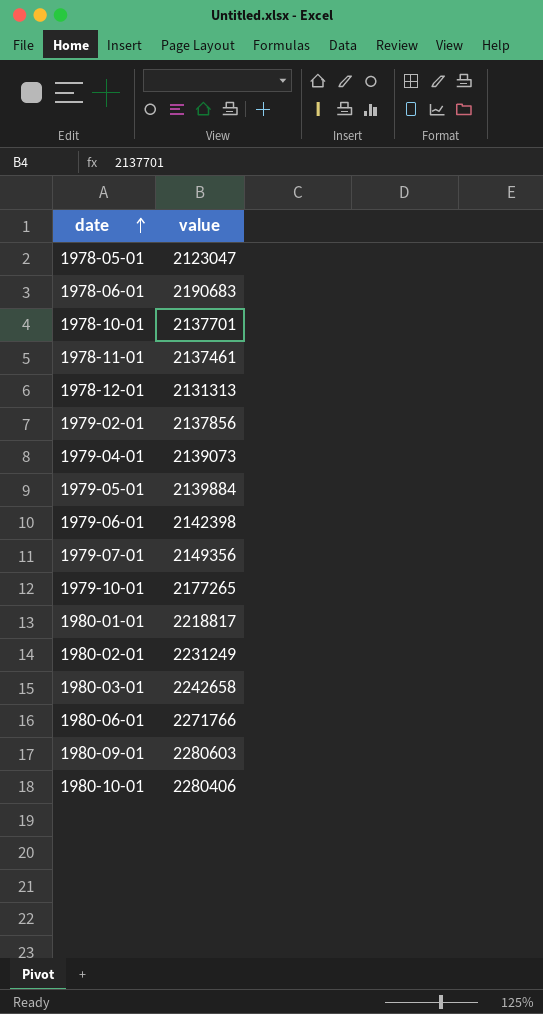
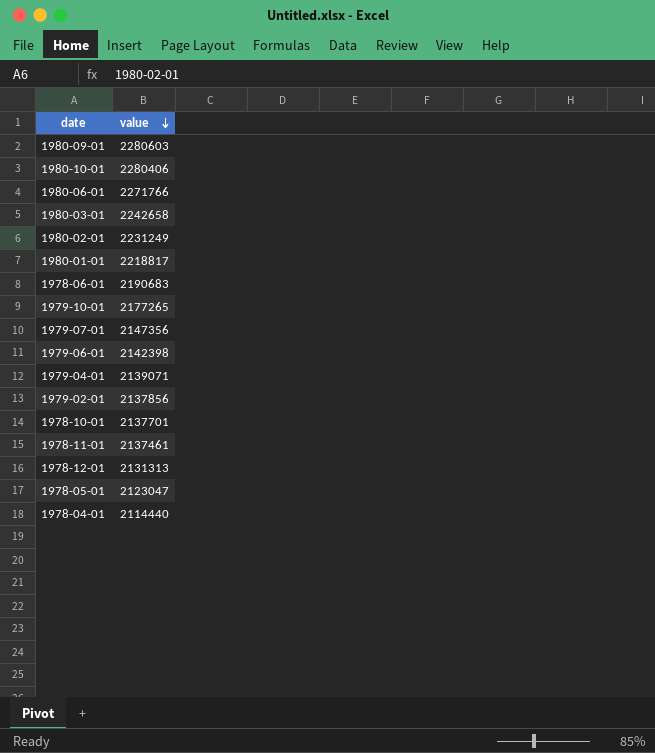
row order: date ascending -> value descending
row 1979-05-01: 2139884 -> none
1979-07-01 | value: 2149356 -> 2147356
1979-04-01 | value: 2139073 -> 2139071
row 1978-04-01: none -> 2114440

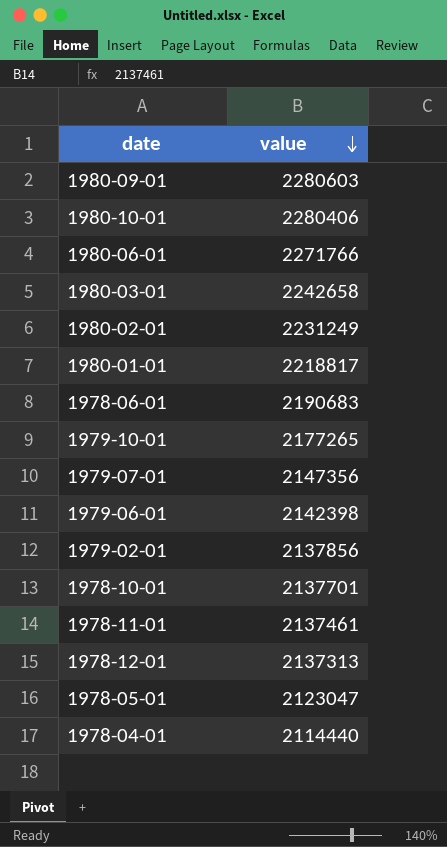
row 1979-04-01: 2139071 -> none
1978-12-01 | value: 2131313 -> 2137313

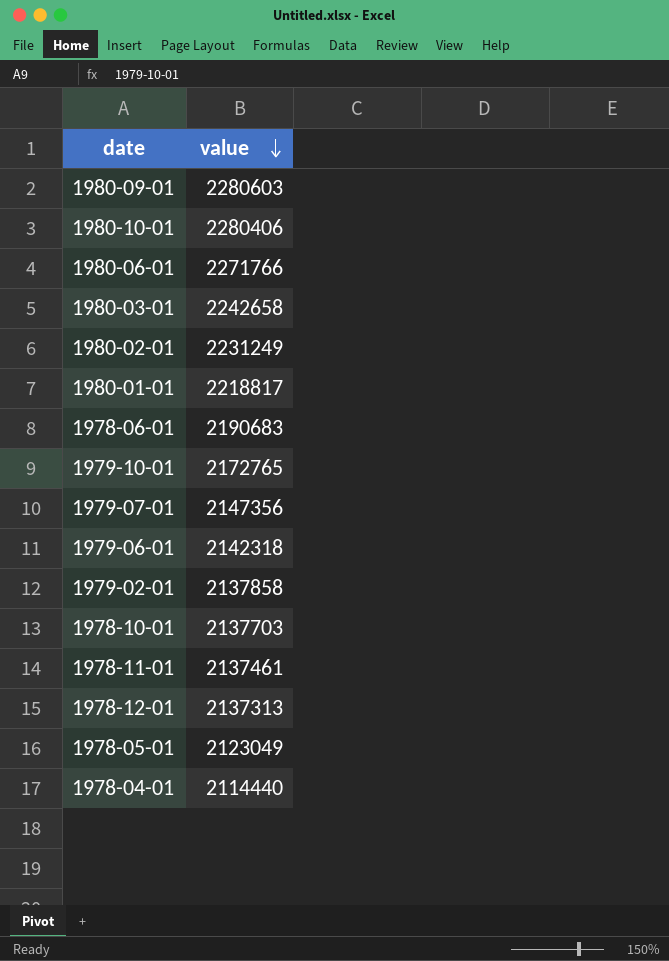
1979-10-01 | value: 2177265 -> 2172765
1979-06-01 | value: 2142398 -> 2142318
1979-02-01 | value: 2137856 -> 2137858
1978-10-01 | value: 2137701 -> 2137703
1978-05-01 | value: 2123047 -> 2123049

